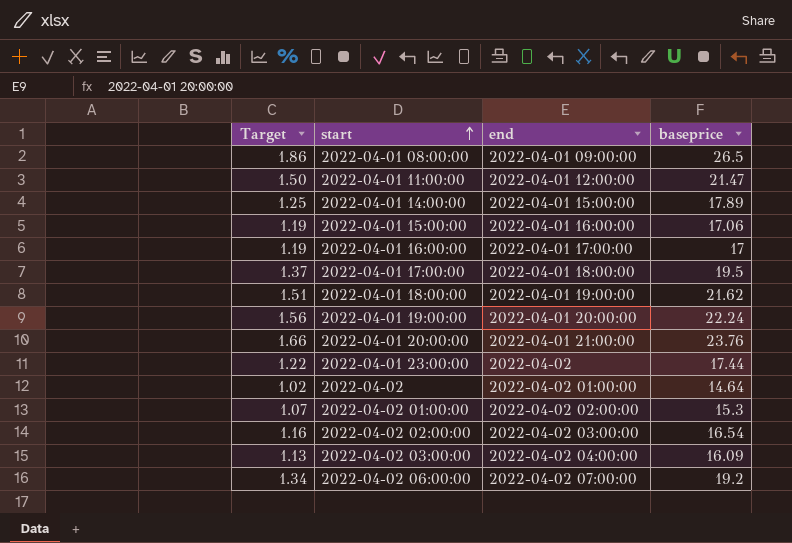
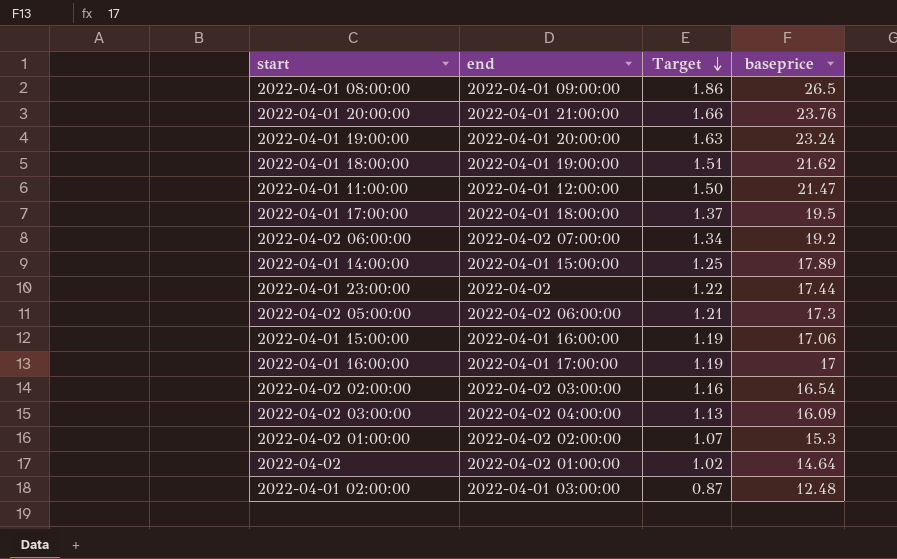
row order: start ascending -> Target descending
column Target | position: 1 -> 3
2022-04-01 19:00:00 | Target: 1.56 -> 1.63
2022-04-01 19:00:00 | baseprice: 22.24 -> 23.24
row 2022-04-02 05:00:00: none -> 2022-04-02 06:00:00 | 1.21 | 17.3
row 2022-04-01 02:00:00: none -> 2022-04-01 03:00:00 | 0.87 | 12.48

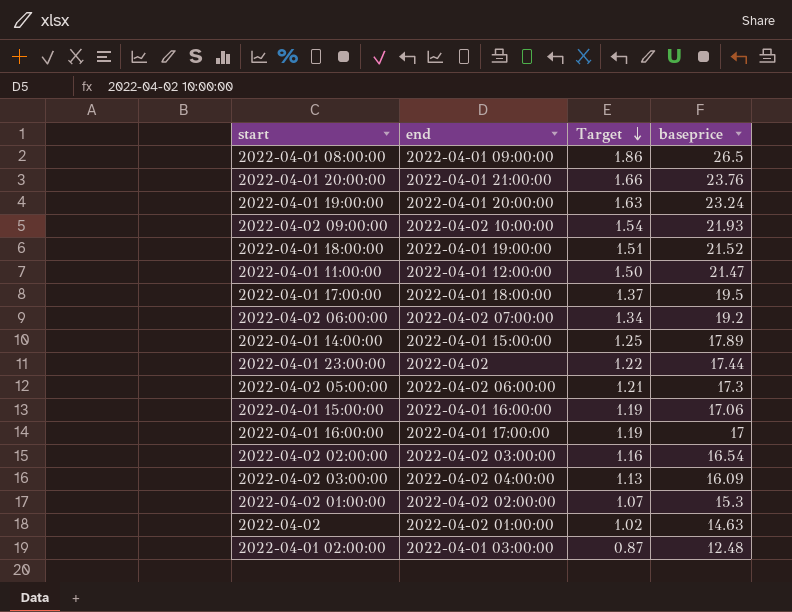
row 2022-04-02 09:00:00: none -> 2022-04-02 10:00:00 | 1.54 | 21.93
2022-04-01 18:00:00 | baseprice: 21.62 -> 21.52
2022-04-02 | baseprice: 14.64 -> 14.63

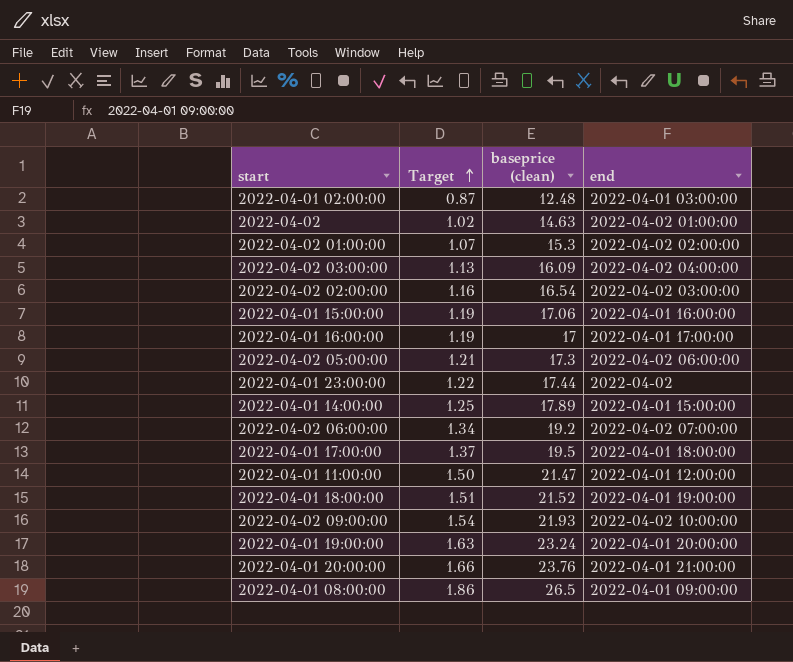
row order: Target descending -> Target ascending
column name: baseprice -> baseprice (clean)
column end | position: 2 -> 4

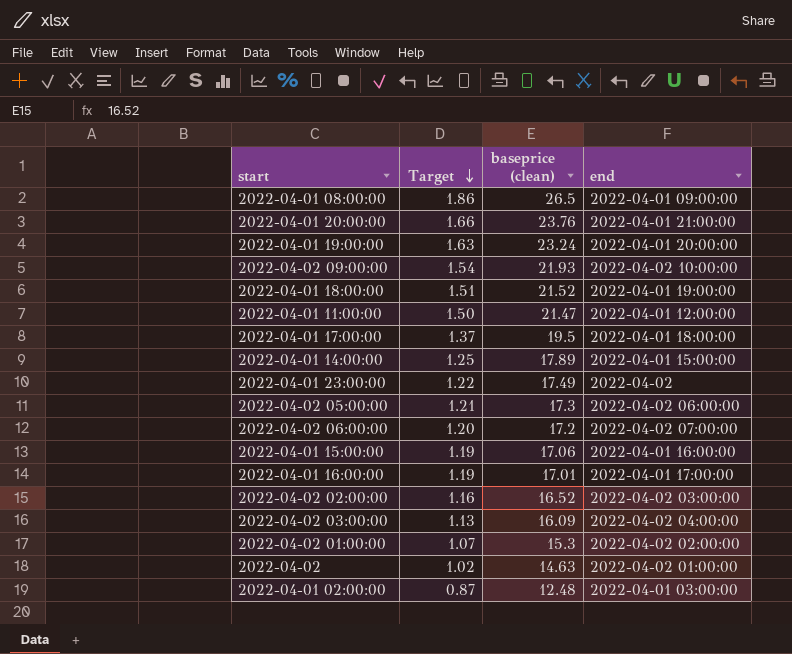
row order: Target ascending -> Target descending
2022-04-01 23:00:00 | baseprice (clean): 17.44 -> 17.49
2022-04-02 06:00:00 | Target: 1.34 -> 1.20
2022-04-02 06:00:00 | baseprice (clean): 19.2 -> 17.2
2022-04-01 16:00:00 | baseprice (clean): 17 -> 17.01
2022-04-02 02:00:00 | baseprice (clean): 16.54 -> 16.52

